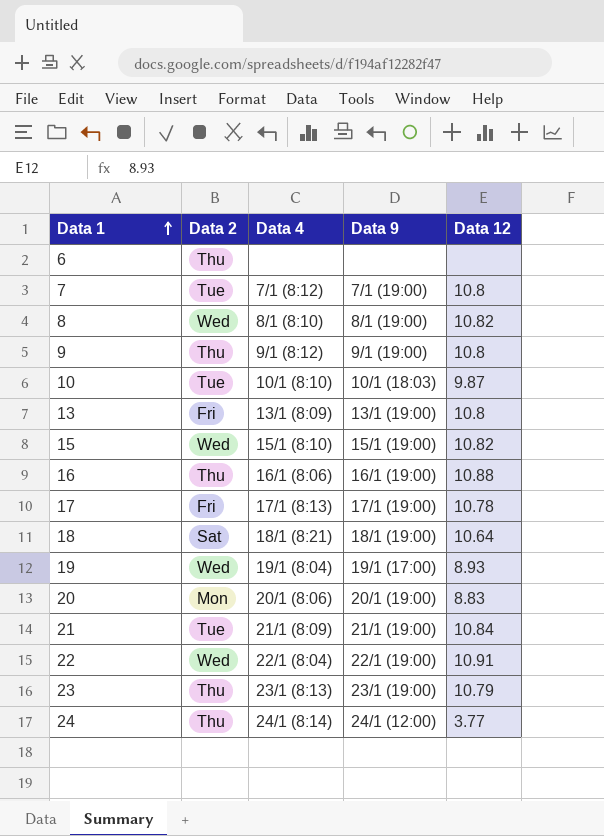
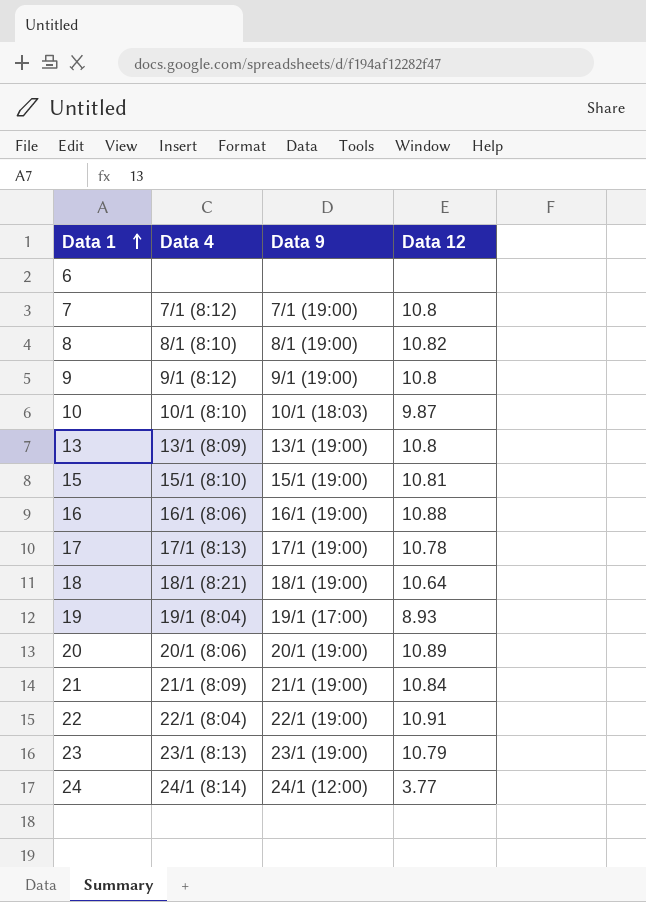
column Data 2 | position: 2 -> none
15 | Data 12: 10.82 -> 10.81
20 | Data 12: 8.83 -> 10.89

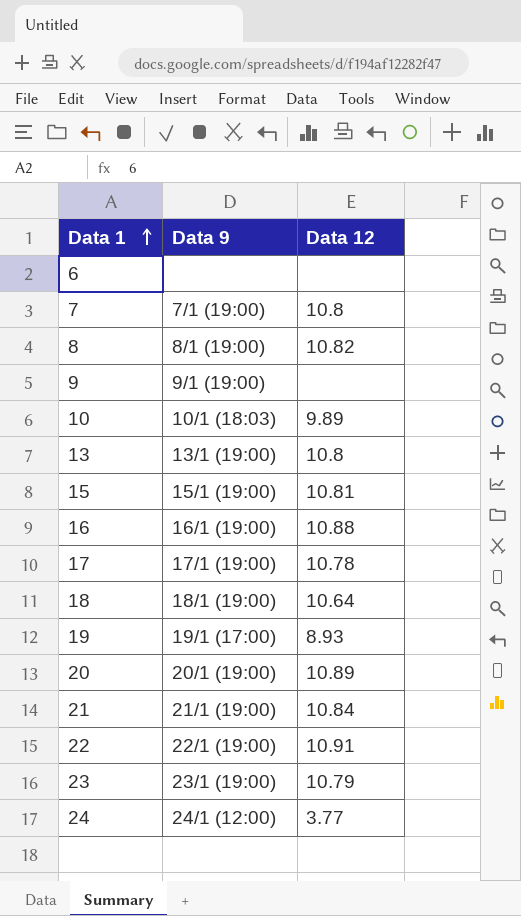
column Data 4 | position: 2 -> none
9 | Data 12: 10.8 -> none
10 | Data 12: 9.87 -> 9.89

